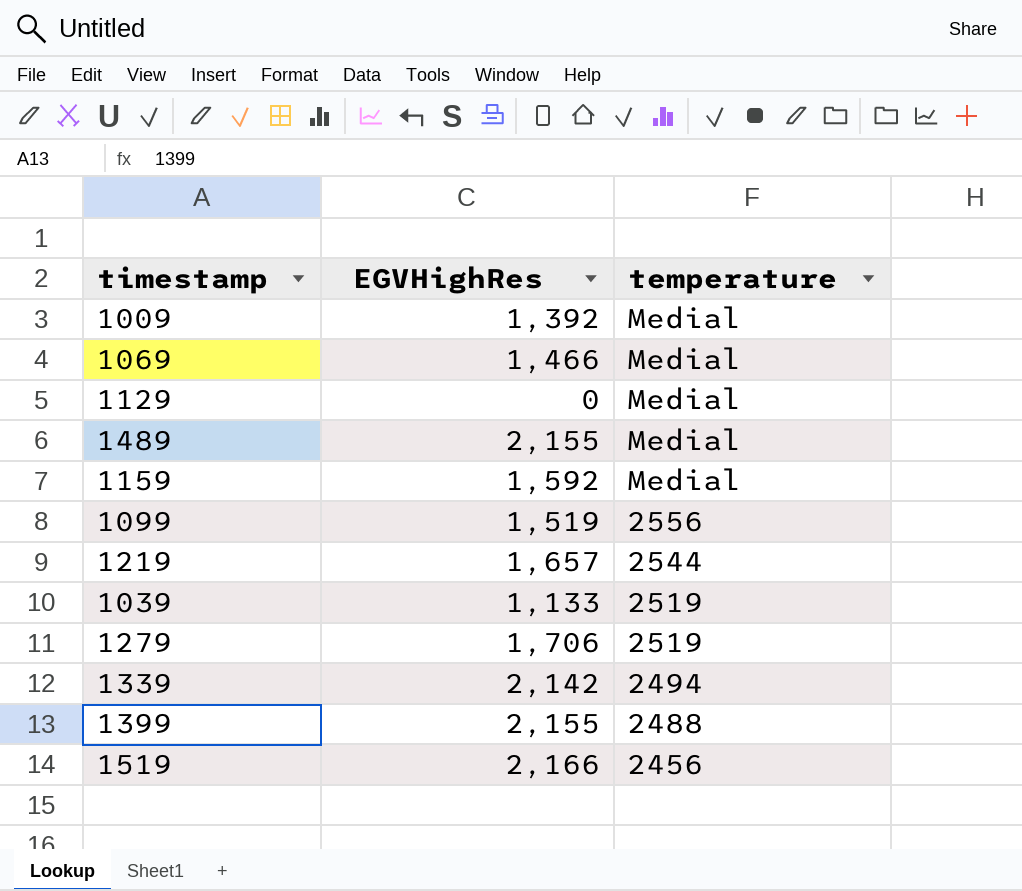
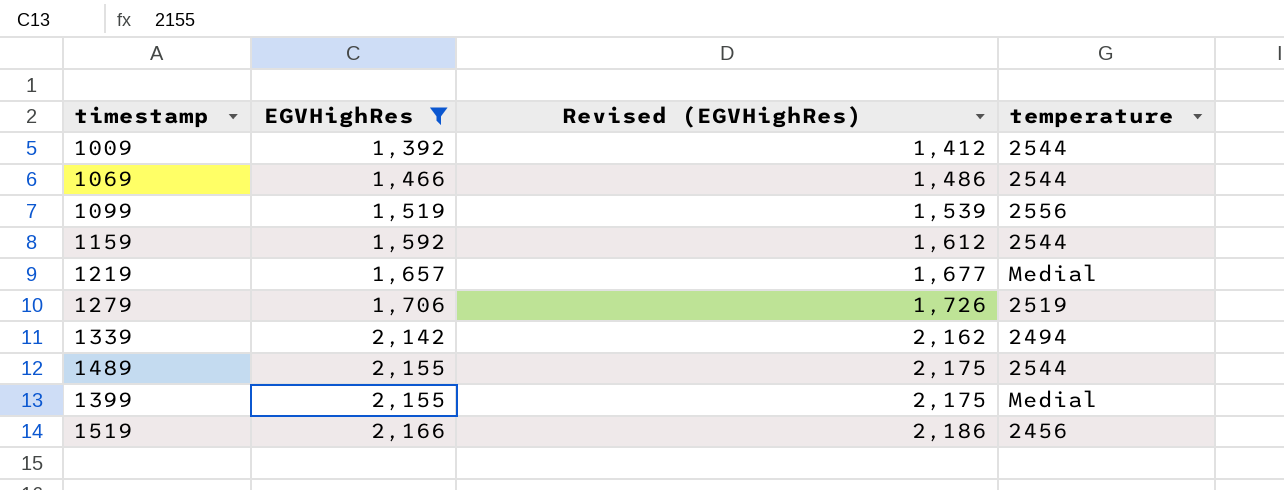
filter: none -> EGVHighRes >= 1,392
row order: temperature descending -> EGVHighRes ascending
column Revised (EGVHighRes) | formula: none -> [EGVHighRes] + 20
1009 | temperature: Medial -> 2544
1069 | temperature: Medial -> 2544
1159 | temperature: Medial -> 2544
1219 | temperature: 2544 -> Medial
1489 | temperature: Medial -> 2544
1399 | temperature: 2488 -> Medial

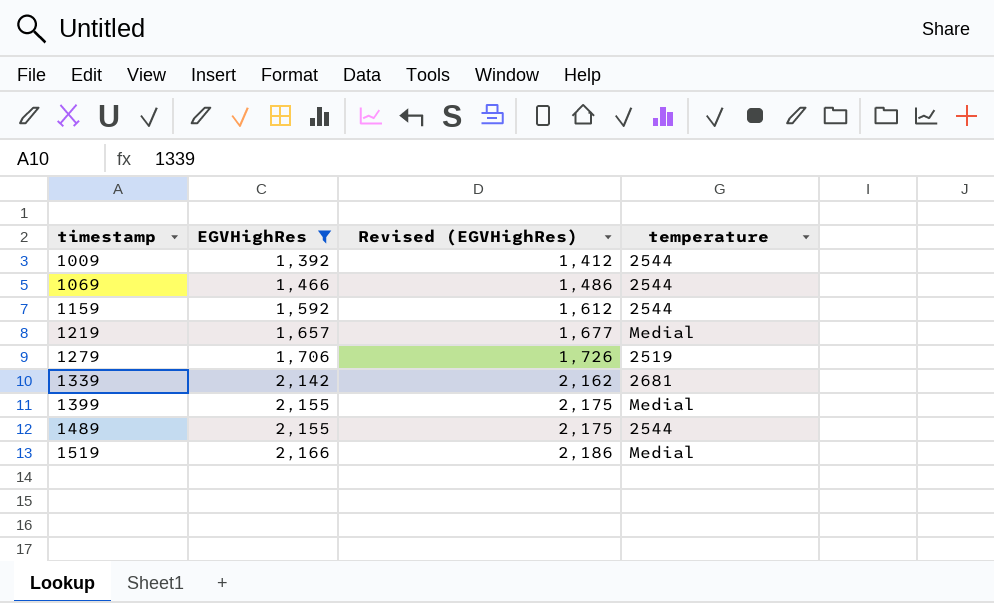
row order: EGVHighRes ascending -> timestamp ascending
row 1099: 1,519 | 1,539 | 2556 -> none
1339 | temperature: 2494 -> 2681
1519 | temperature: 2456 -> Medial

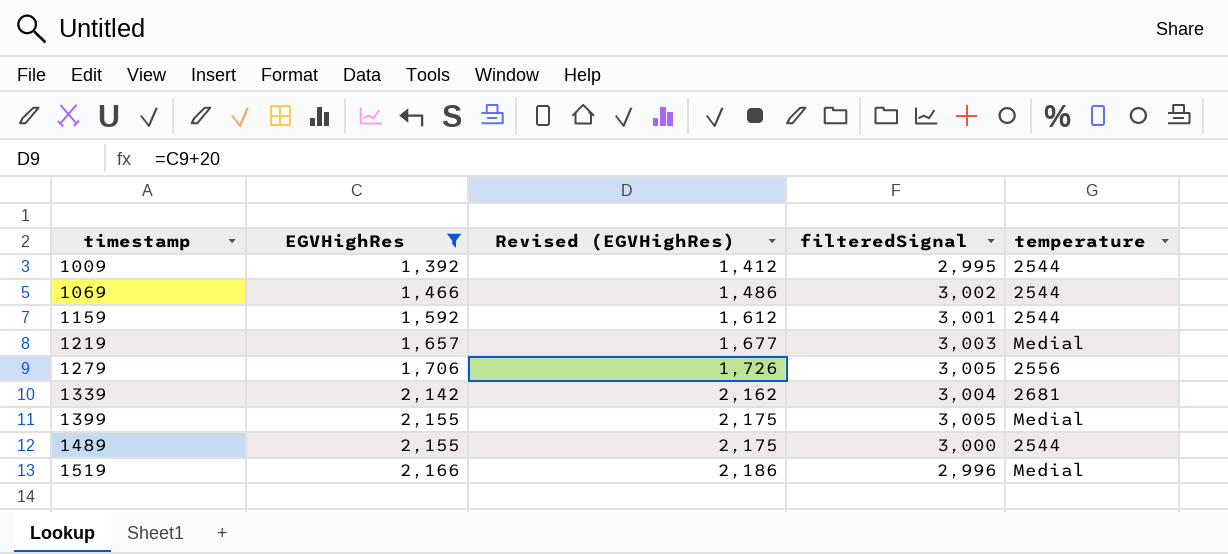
column filteredSignal | position: none -> 4
1279 | temperature: 2519 -> 2556

